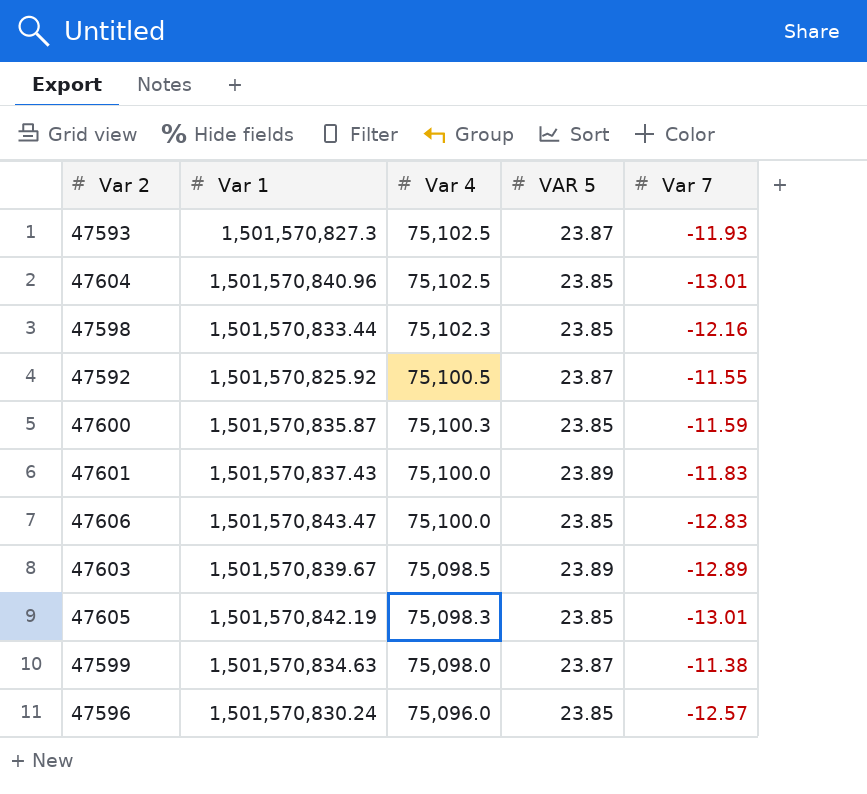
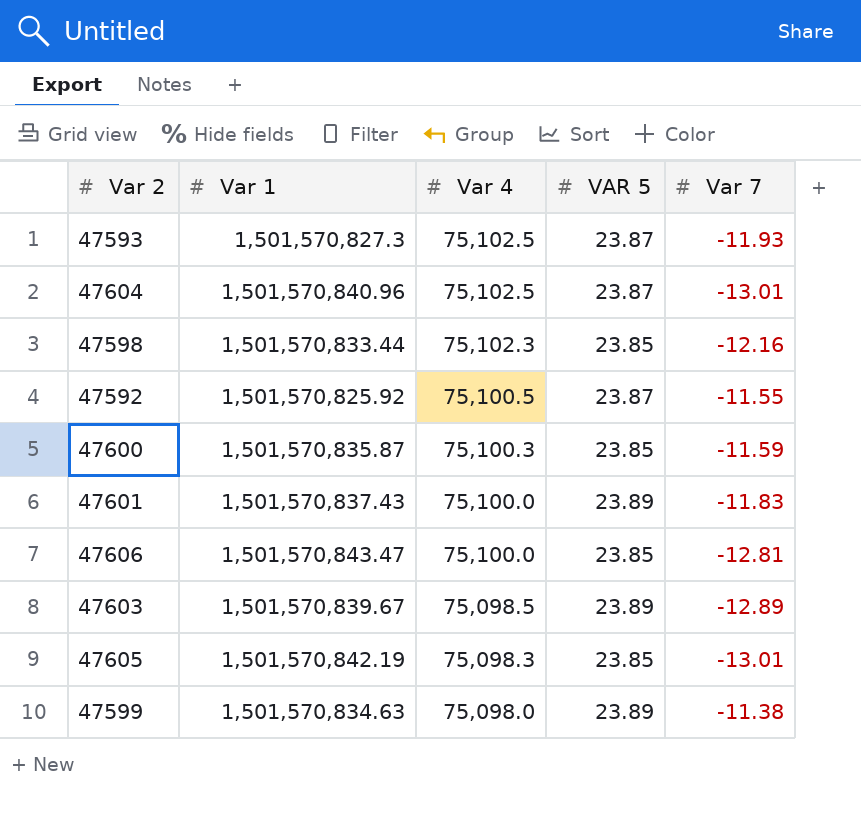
row 47596: 1,501,570,830.24 | 75,096.0 | 23.85 | -12.57 -> none
47604 | VAR 5: 23.85 -> 23.87
47606 | Var 7: -12.83 -> -12.81
47599 | VAR 5: 23.87 -> 23.89

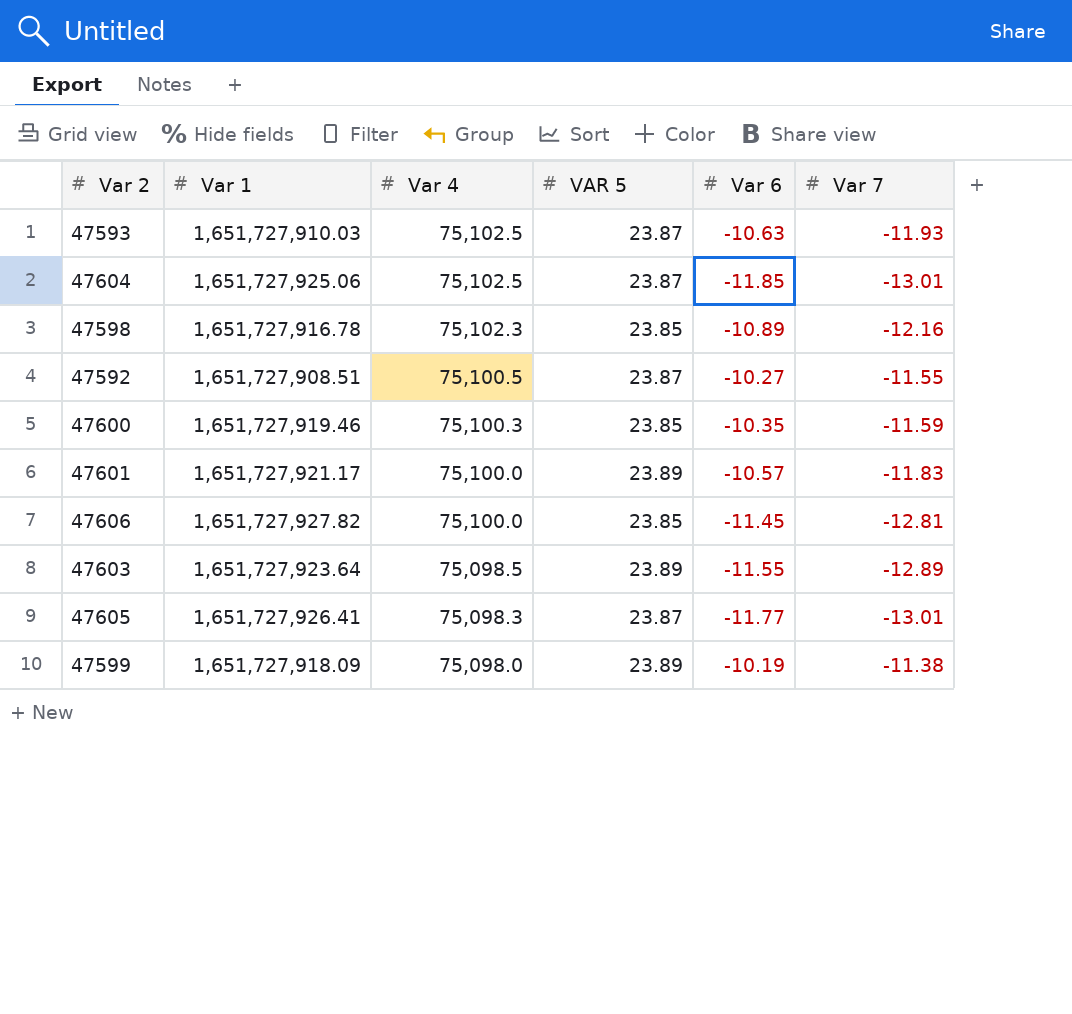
column Var 6 | position: none -> 5
47593 | Var 1: 1,501,570,827.3 -> 1,651,727,910.03
47604 | Var 1: 1,501,570,840.96 -> 1,651,727,925.06
47598 | Var 1: 1,501,570,833.44 -> 1,651,727,916.78
47592 | Var 1: 1,501,570,825.92 -> 1,651,727,908.51
47600 | Var 1: 1,501,570,835.87 -> 1,651,727,919.46
47601 | Var 1: 1,501,570,837.43 -> 1,651,727,921.17
47606 | Var 1: 1,501,570,843.47 -> 1,651,727,927.82
47603 | Var 1: 1,501,570,839.67 -> 1,651,727,923.64
47605 | Var 1: 1,501,570,842.19 -> 1,651,727,926.41
47605 | VAR 5: 23.85 -> 23.87
47599 | Var 1: 1,501,570,834.63 -> 1,651,727,918.09

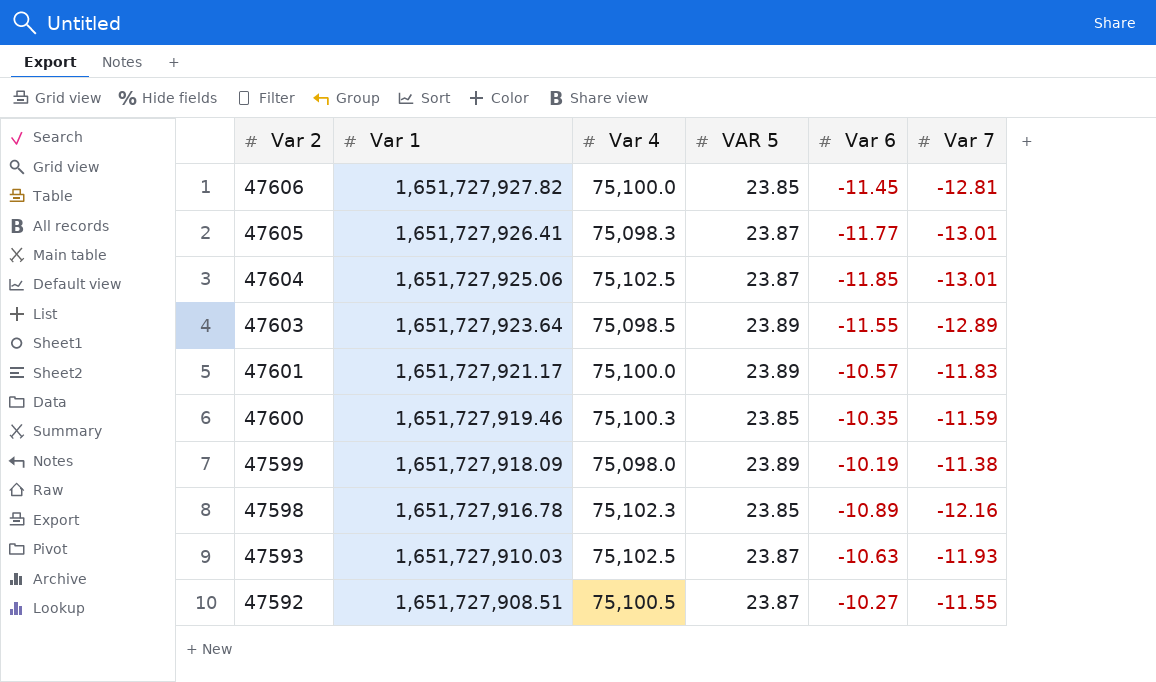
row order: Var 4 descending -> Var 2 descending

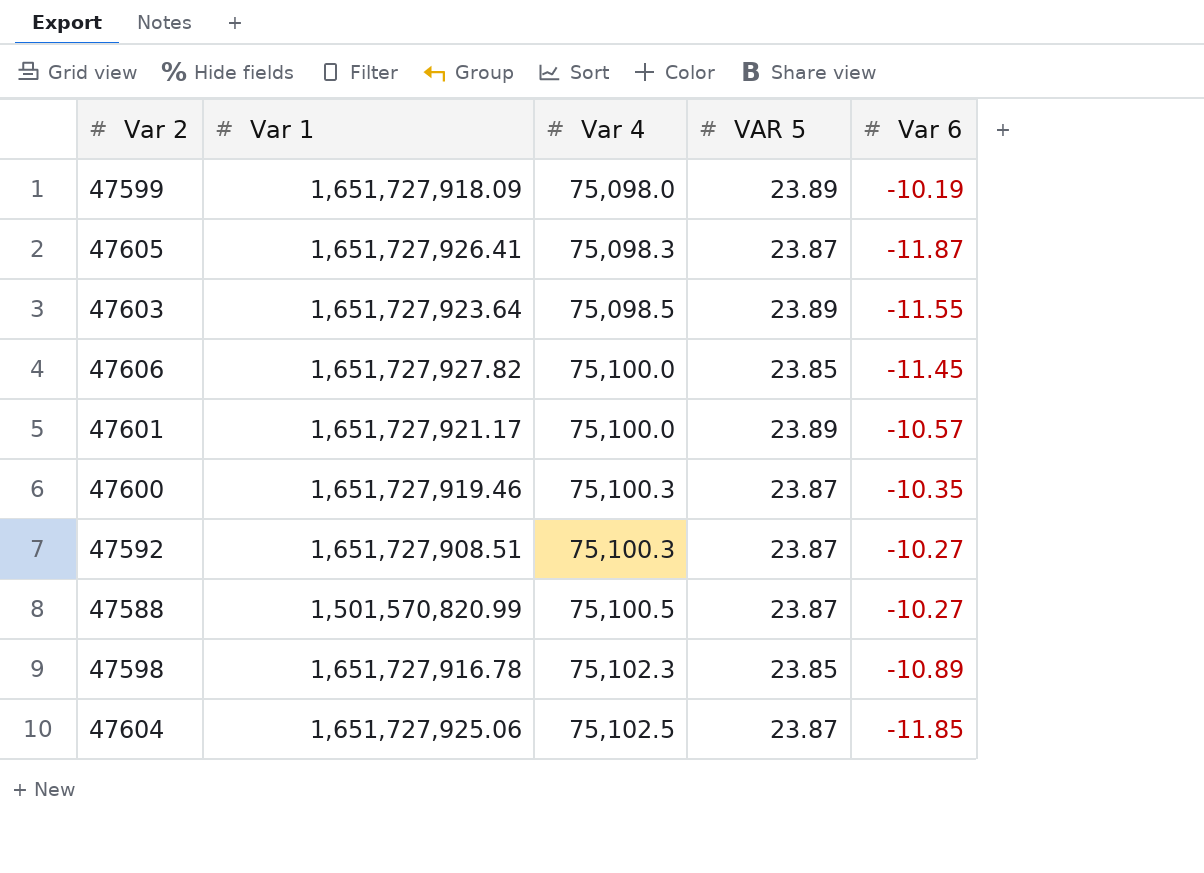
row order: Var 2 descending -> Var 4 ascending
column Var 7 | position: 6 -> none
row 47593: 1,651,727,910.03 | 75,102.5 | 23.87 | -10.63 | -11.93 -> none
47605 | Var 6: -11.77 -> -11.87
47600 | VAR 5: 23.85 -> 23.87
47592 | Var 4: 75,100.5 -> 75,100.3
row 47588: none -> 1,501,570,820.99 | 75,100.5 | 23.87 | -10.27

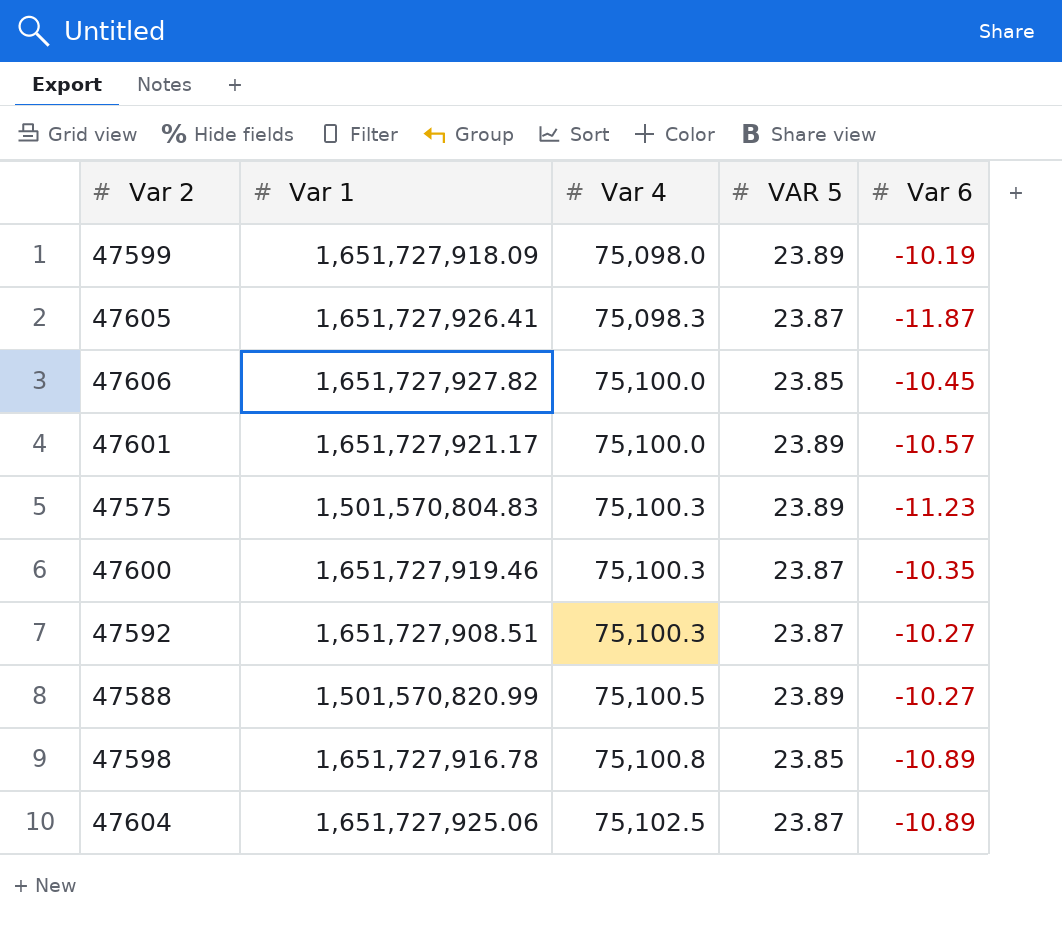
row 47603: 1,651,727,923.64 | 75,098.5 | 23.89 | -11.55 -> none
47606 | Var 6: -11.45 -> -10.45
row 47575: none -> 1,501,570,804.83 | 75,100.3 | 23.89 | -11.23
47588 | VAR 5: 23.87 -> 23.89
47598 | Var 4: 75,102.3 -> 75,100.8
47604 | Var 6: -11.85 -> -10.89

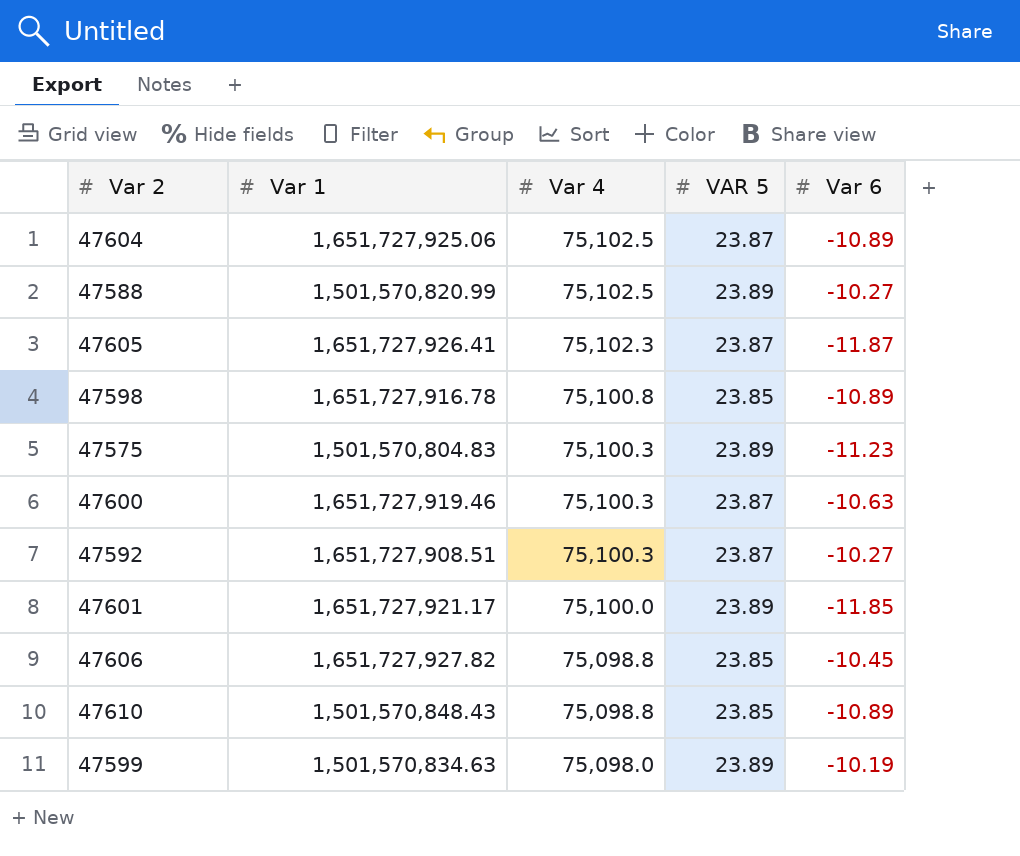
row order: Var 4 ascending -> Var 4 descending
47588 | Var 4: 75,100.5 -> 75,102.5
47605 | Var 4: 75,098.3 -> 75,102.3
47600 | Var 6: -10.35 -> -10.63
47601 | Var 6: -10.57 -> -11.85
47606 | Var 4: 75,100.0 -> 75,098.8
row 47610: none -> 1,501,570,848.43 | 75,098.8 | 23.85 | -10.89
47599 | Var 1: 1,651,727,918.09 -> 1,501,570,834.63

